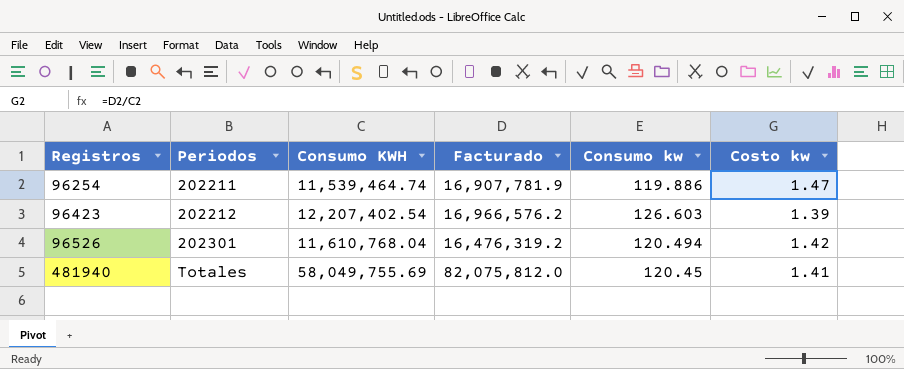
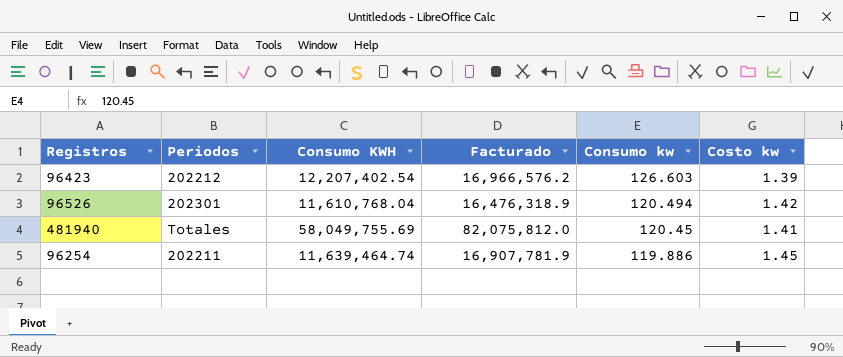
row order: Registros ascending -> Consumo kw descending
96526 | Facturado: 16,476,319.2 -> 16,476,318.9
96254 | Consumo KWH: 11,539,464.74 -> 11,639,464.74
96254 | Costo kw: 1.47 -> 1.45

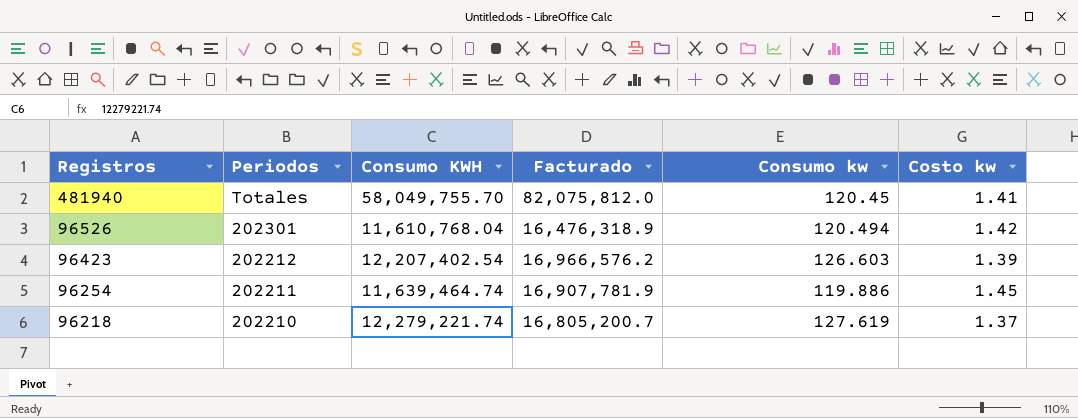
row order: Consumo kw descending -> Registros descending
481940 | Consumo KWH: 58,049,755.69 -> 58,049,755.70
row 96218: none -> 202210 | 12,279,221.74 | 16,805,200.7 | 127.619 | 1.37

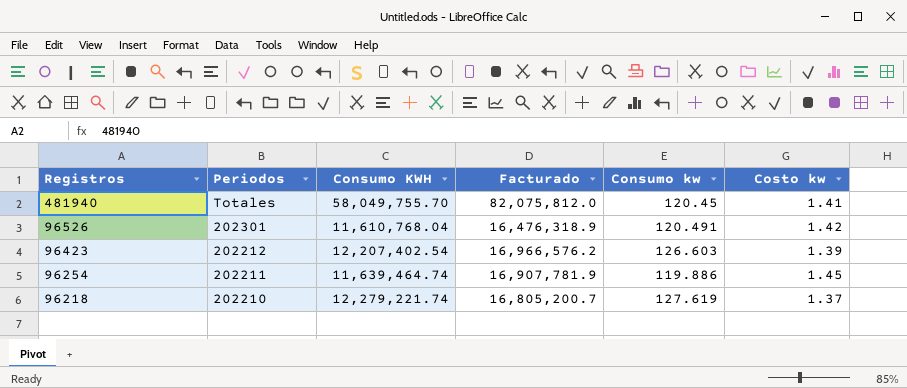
96526 | Consumo kw: 120.494 -> 120.491

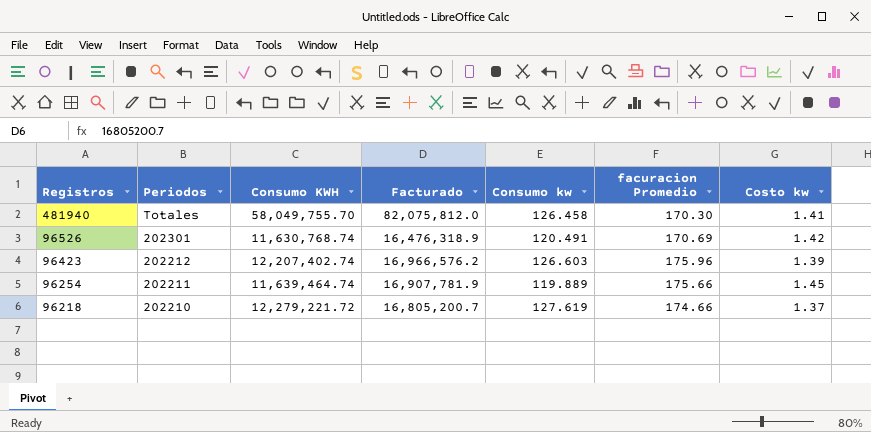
column facuracion Promedio | position: none -> 6
481940 | Consumo kw: 120.45 -> 126.458
96526 | Consumo KWH: 11,610,768.04 -> 11,630,768.74
96423 | Consumo KWH: 12,207,402.54 -> 12,207,402.74
96254 | Consumo kw: 119.886 -> 119.889
96218 | Consumo KWH: 12,279,221.74 -> 12,279,221.72

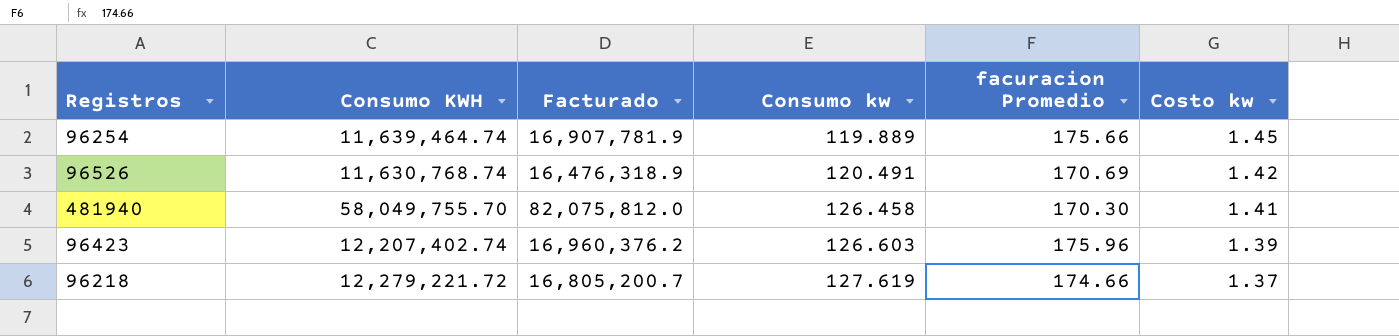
row order: Registros descending -> Consumo kw ascending
column Periodos | position: 2 -> none
96423 | Facturado: 16,966,576.2 -> 16,960,376.2

